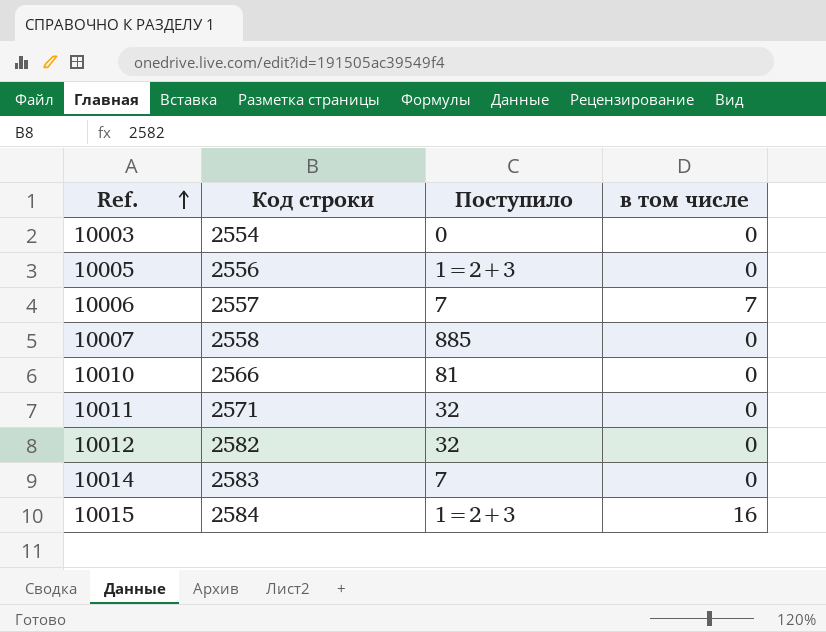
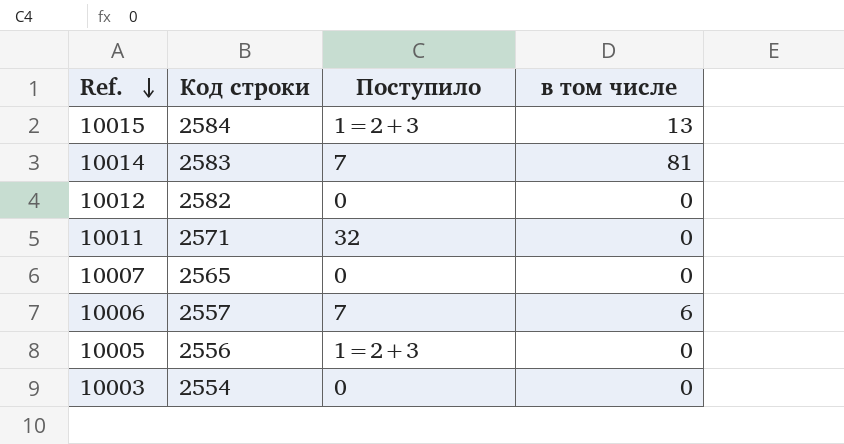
row order: Ref. ascending -> Ref. descending
row 10010: 2566 | 81 | 0 -> none
10015 | в том числе: 16 -> 13
10014 | в том числе: 0 -> 81
10012 | Поступило: 32 -> 0
10007 | Код строки: 2558 -> 2565
10007 | Поступило: 885 -> 0
10006 | в том числе: 7 -> 6

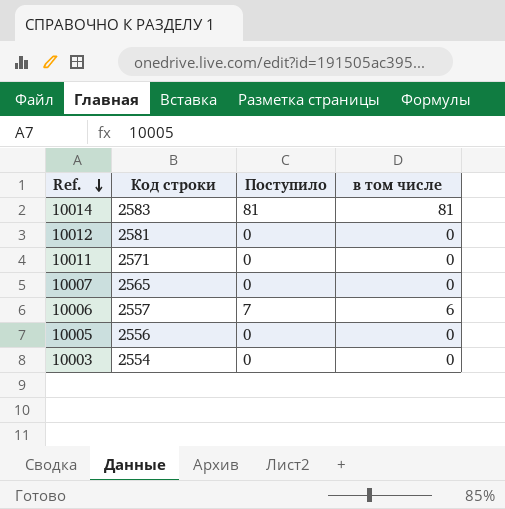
row 10015: 2584 | 1=2+3 | 13 -> none
10014 | Поступило: 7 -> 81
10012 | Код строки: 2582 -> 2581
10011 | Поступило: 32 -> 0
10005 | Поступило: 1=2+3 -> 0

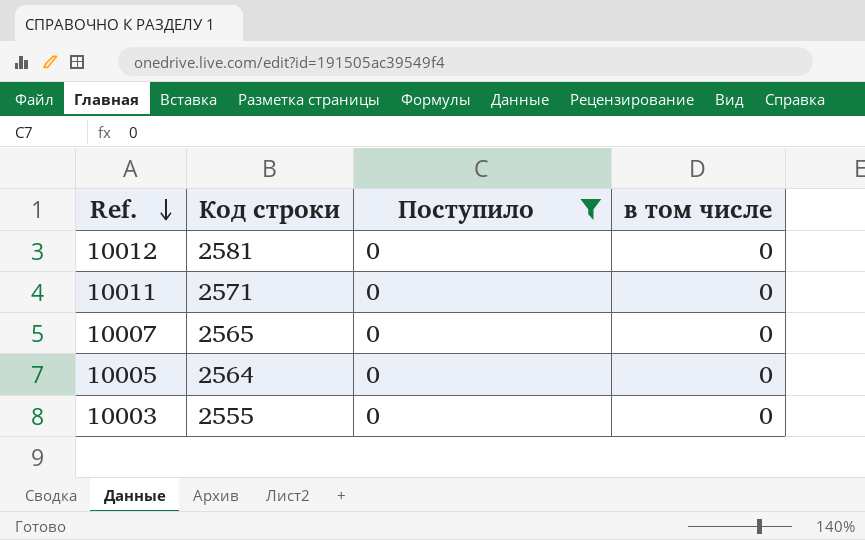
filter: none -> Поступило = 0
10005 | Код строки: 2556 -> 2564
10003 | Код строки: 2554 -> 2555

